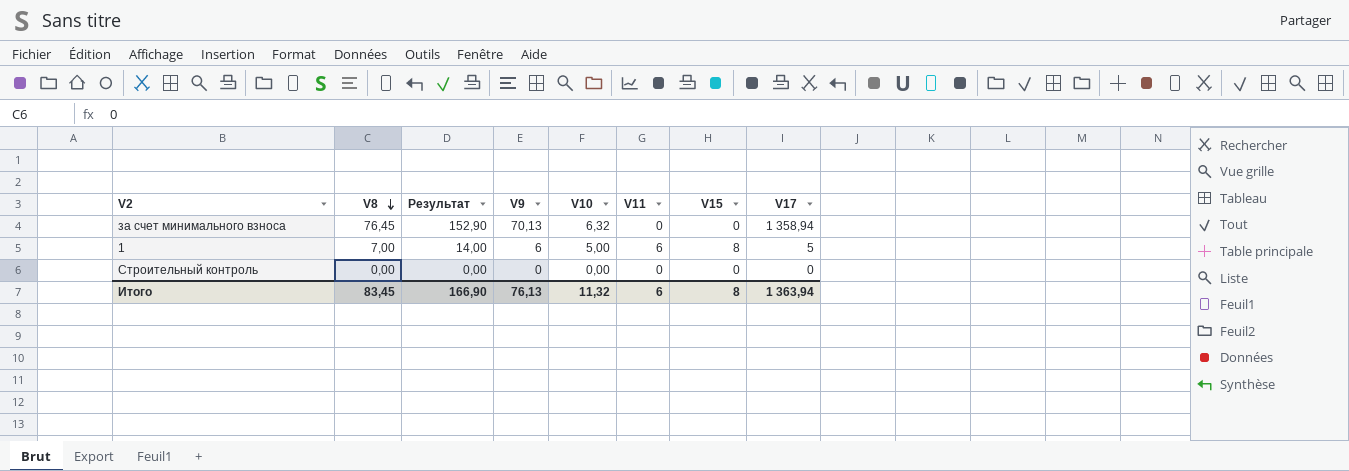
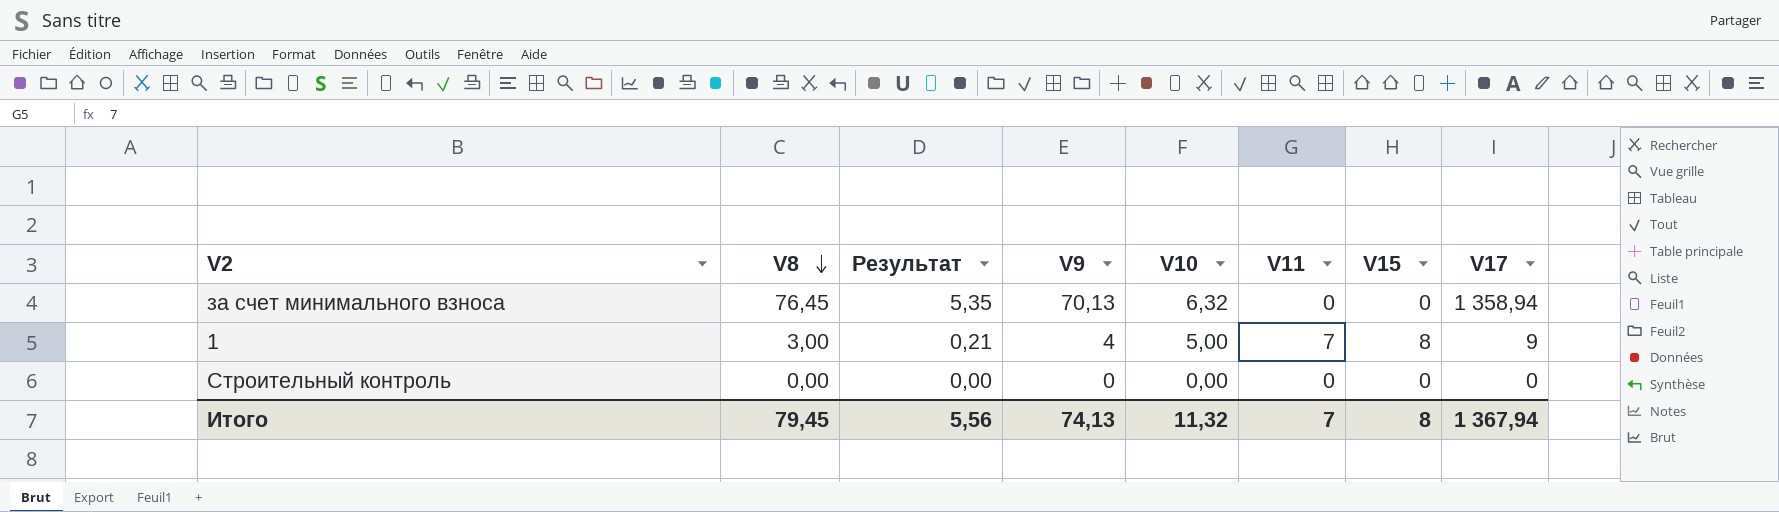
column Результат | formula: [V8] * 2 -> [V8] * 0,07
1 | V8: 7,00 -> 3,00
1 | V9: 6 -> 4
1 | V11: 6 -> 7
1 | V17: 5 -> 9
Итого | V8: 83,45 -> 79,45
Итого | Результат: 166,90 -> 5,56
Итого | V9: 76,13 -> 74,13
Итого | V11: 6 -> 7
Итого | V17: 1 363,94 -> 1 367,94

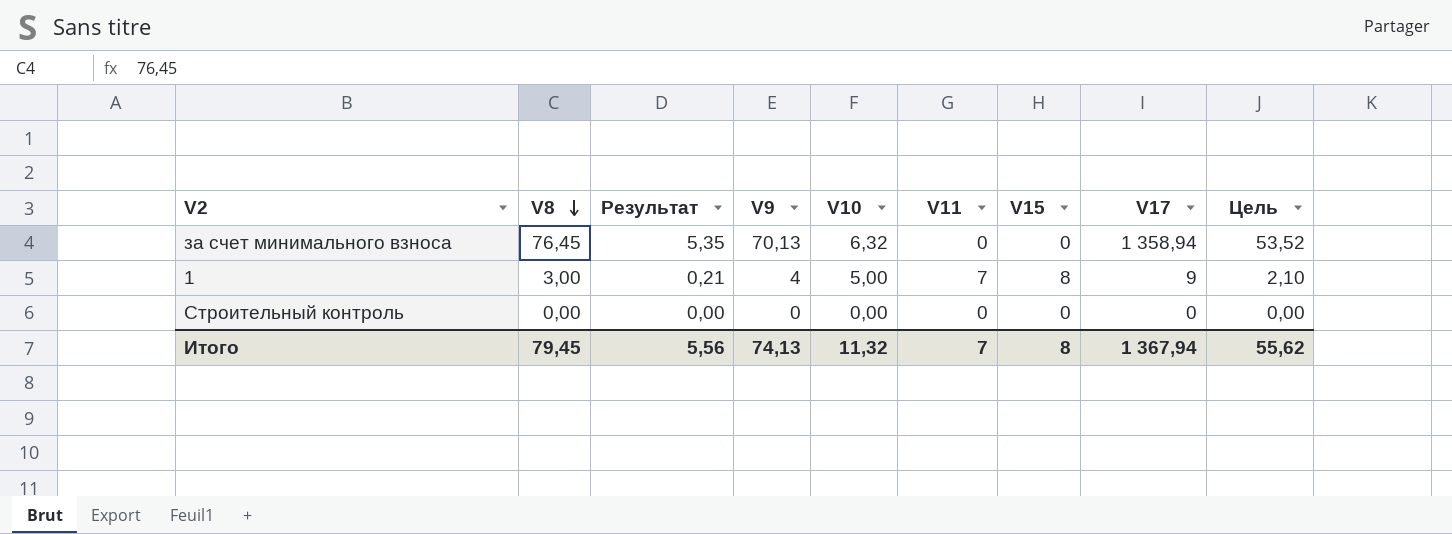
column Цель | formula: none -> [V8] * 0,7

